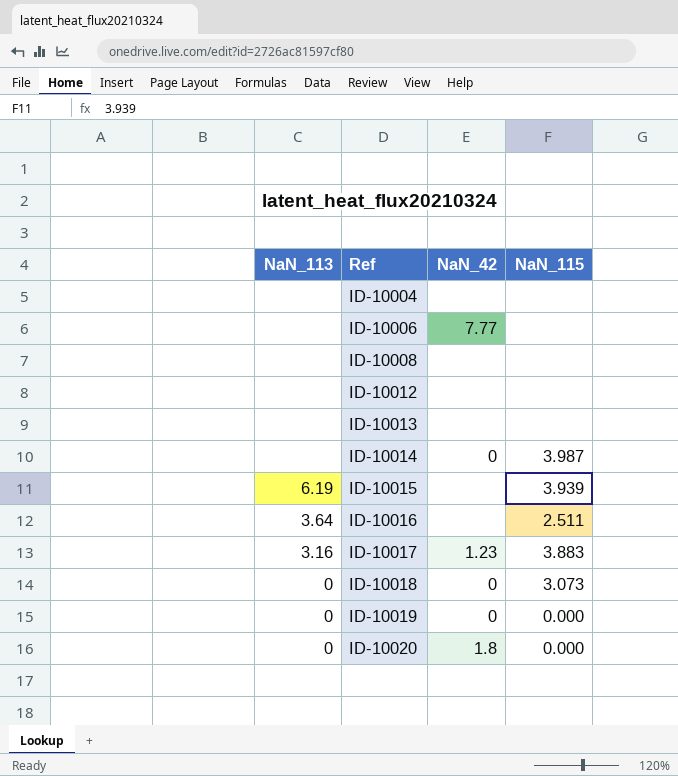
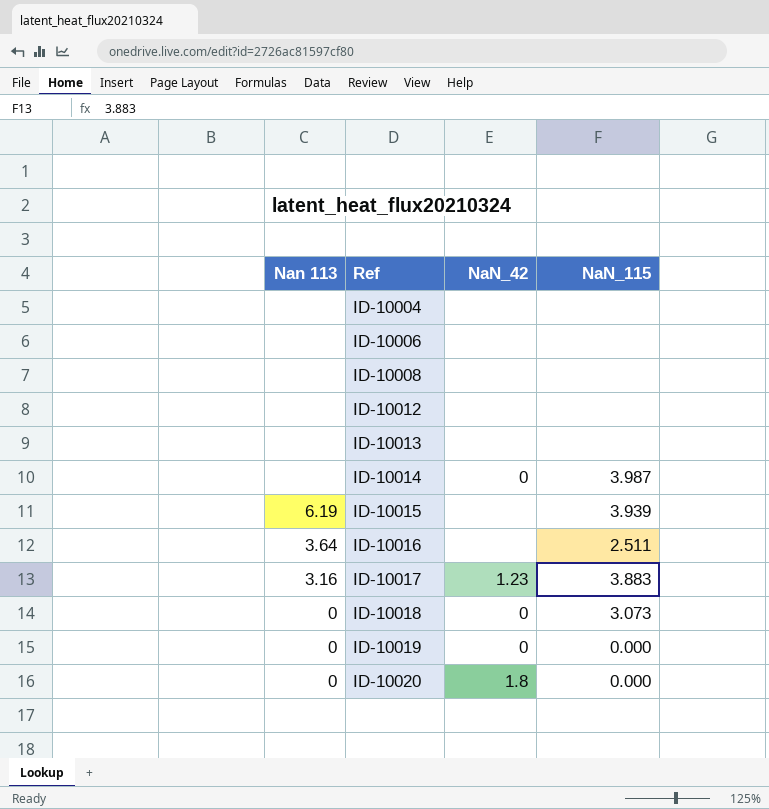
column name: NaN_113 -> Nan 113
ID-10006 | NaN_42: 7.77 -> none

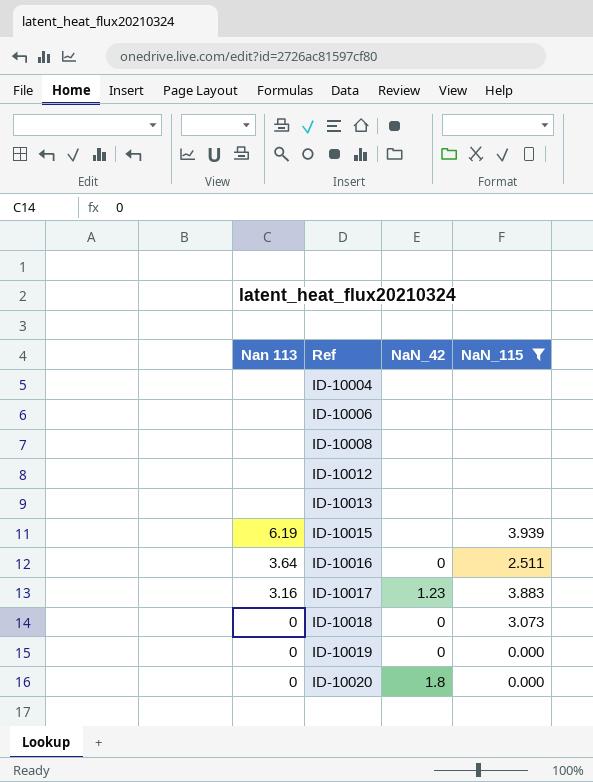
filter: none -> NaN_115 != 3.987
ID-10016 | NaN_42: none -> 0

